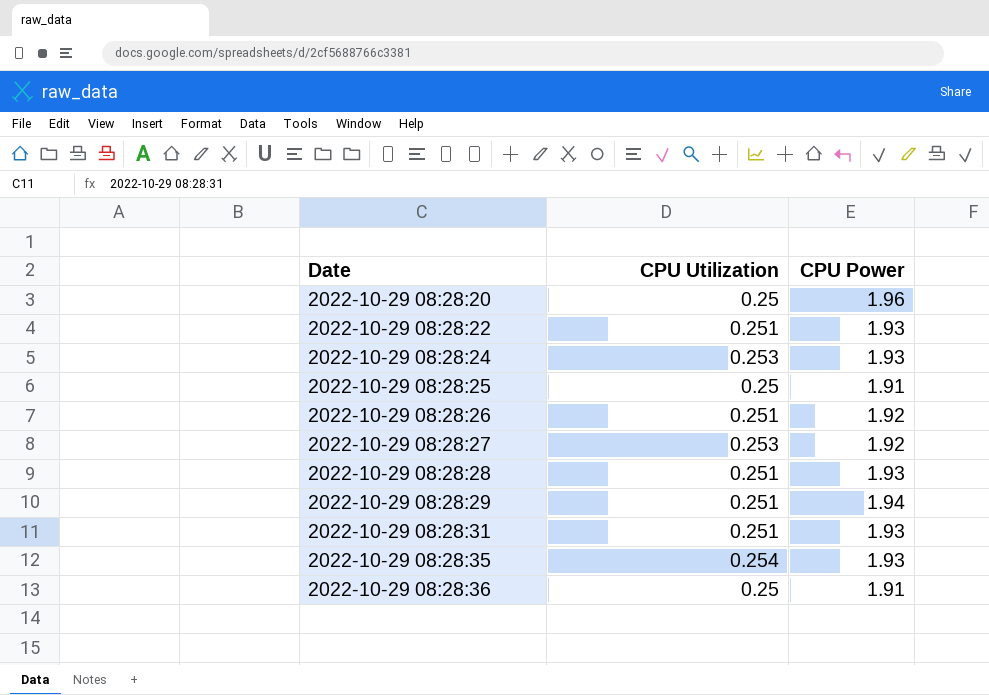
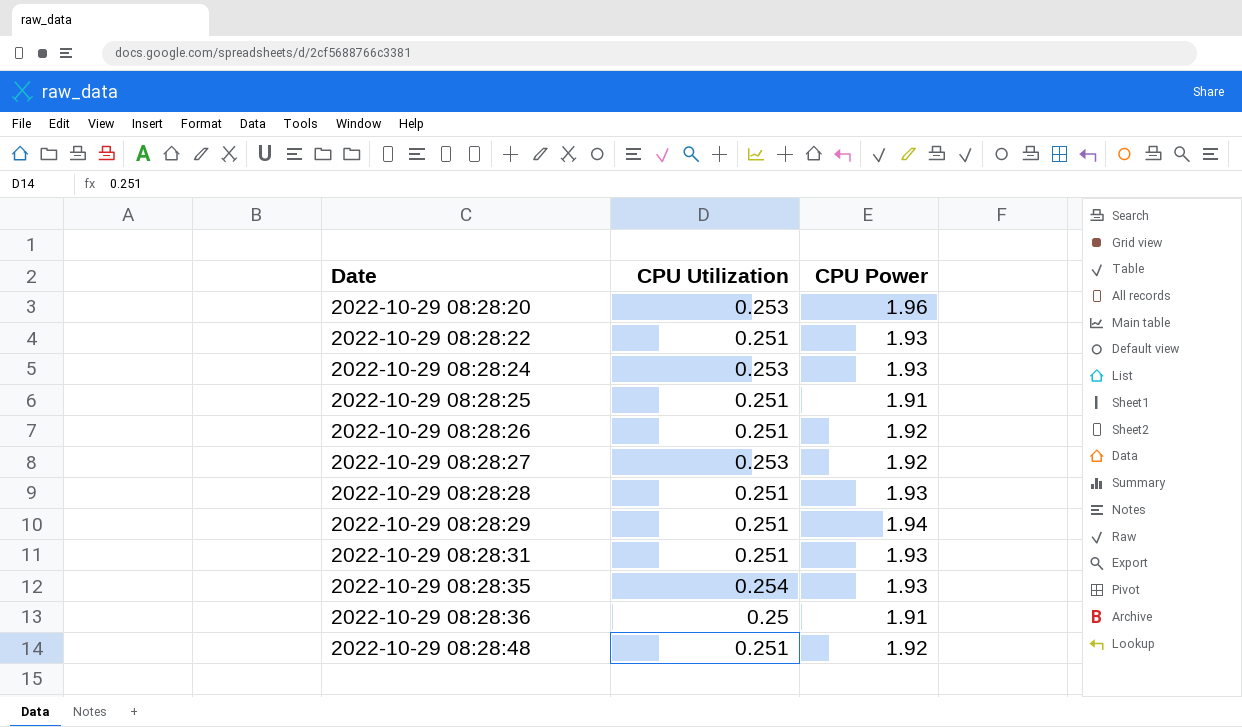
2022-10-29 08:28:20 | CPU Utilization: 0.25 -> 0.253
2022-10-29 08:28:25 | CPU Utilization: 0.25 -> 0.251
row 2022-10-29 08:28:48: none -> 0.251 | 1.92

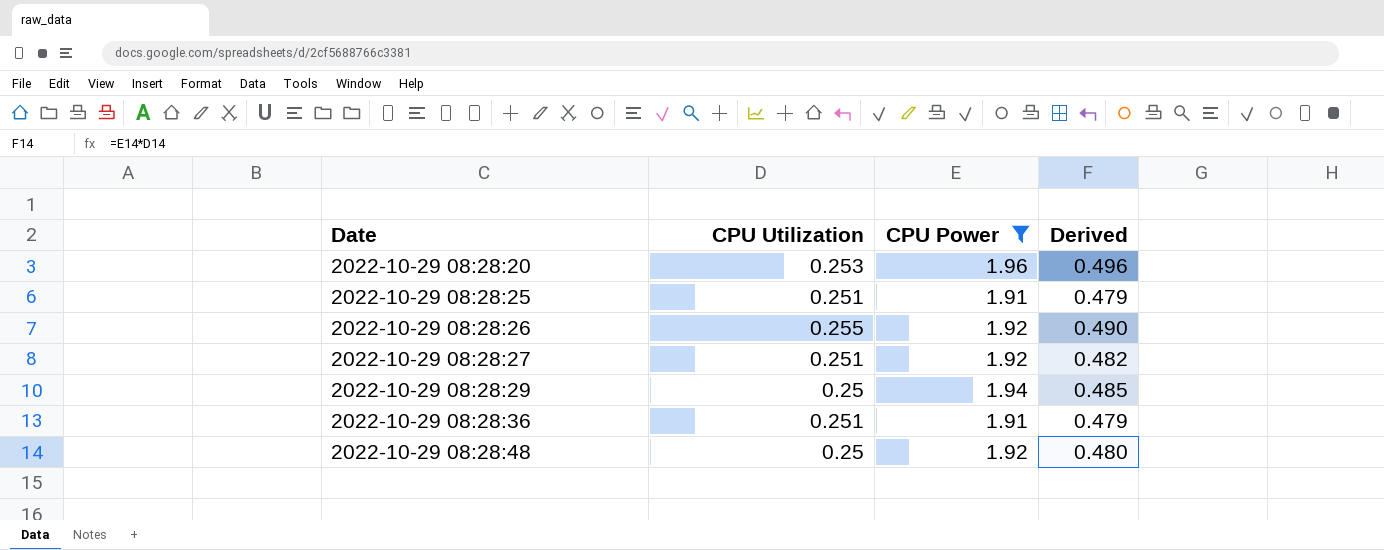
filter: none -> CPU Power != 1.93
column Derived | formula: none -> [CPU Utilization] * [CPU Power]
2022-10-29 08:28:26 | CPU Utilization: 0.251 -> 0.255
2022-10-29 08:28:27 | CPU Utilization: 0.253 -> 0.251
2022-10-29 08:28:29 | CPU Utilization: 0.251 -> 0.25
2022-10-29 08:28:36 | CPU Utilization: 0.25 -> 0.251
2022-10-29 08:28:48 | CPU Utilization: 0.251 -> 0.25

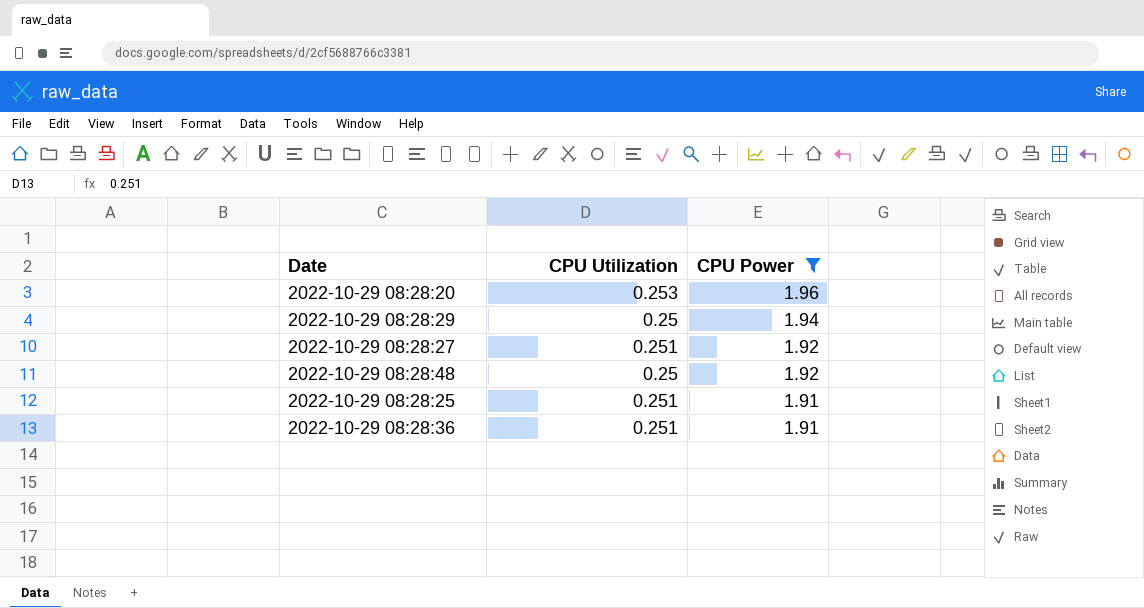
row order: Date ascending -> CPU Power descending
column Derived | formula: [CPU Utilization] * [CPU Power] -> none
row 2022-10-29 08:28:26: 0.255 | 1.92 | 0.490 -> none

